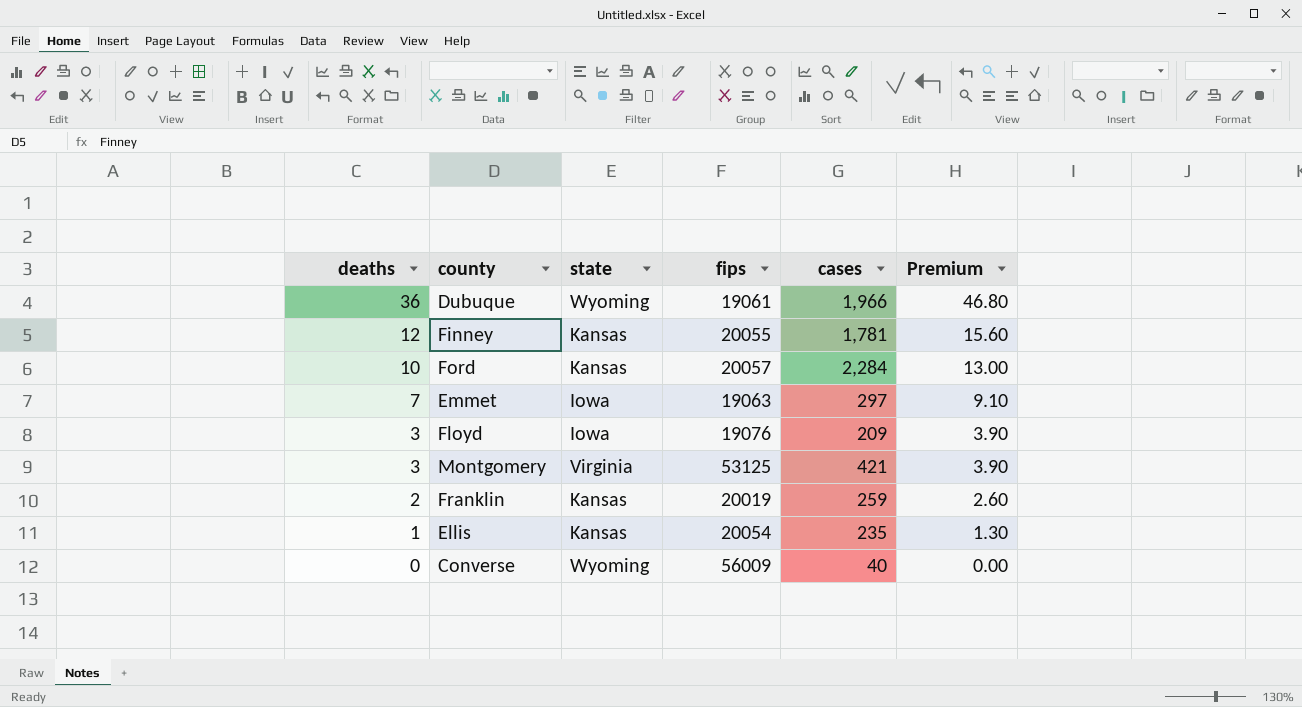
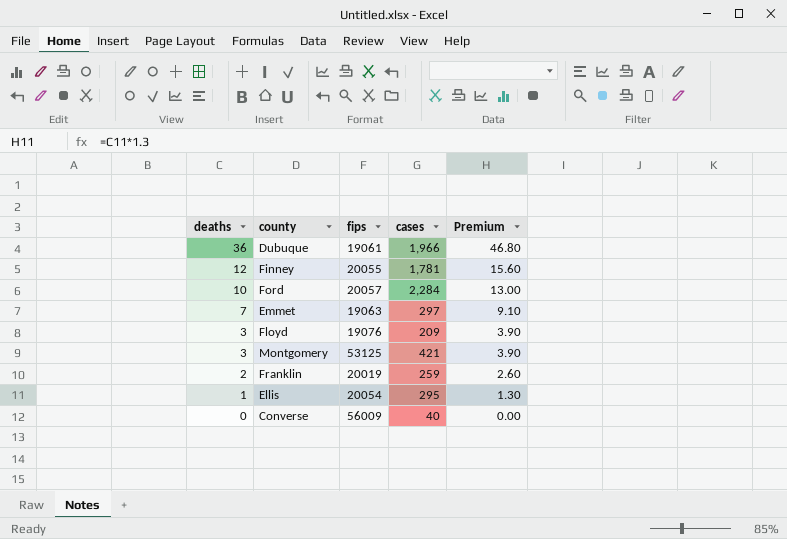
column state | position: 3 -> none
Ellis | cases: 235 -> 295

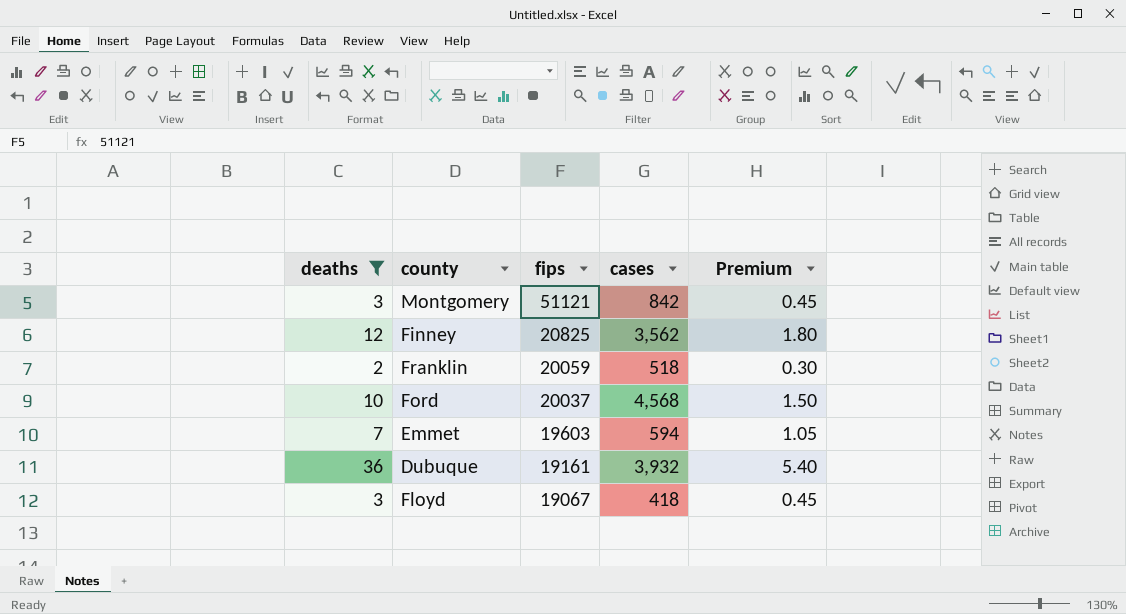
filter: none -> deaths >= 2
row order: deaths descending -> fips descending
column Premium | formula: [deaths] * 1.3 -> [deaths] * 0.15
Montgomery | fips: 53125 -> 51121
Montgomery | cases: 421 -> 842
Finney | fips: 20055 -> 20825
Finney | cases: 1,781 -> 3,562
Franklin | fips: 20019 -> 20059
Franklin | cases: 259 -> 518
Ford | fips: 20057 -> 20037
Ford | cases: 2,284 -> 4,568
Emmet | fips: 19063 -> 19603
Emmet | cases: 297 -> 594
Dubuque | fips: 19061 -> 19161
Dubuque | cases: 1,966 -> 3,932
Floyd | fips: 19076 -> 19067
Floyd | cases: 209 -> 418

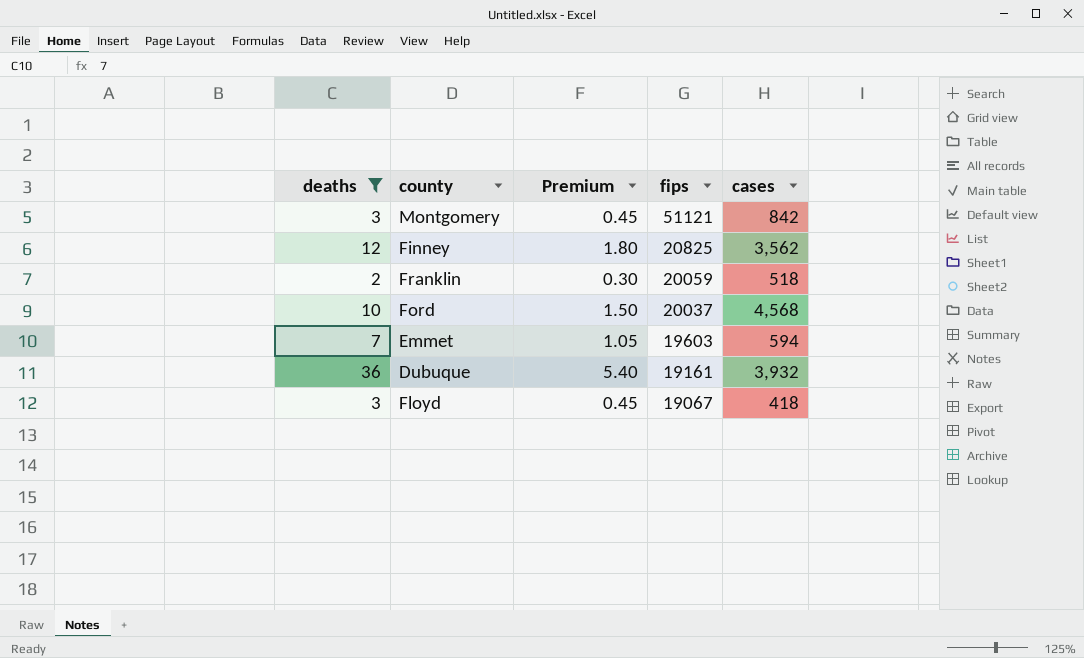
column Premium | position: 5 -> 3

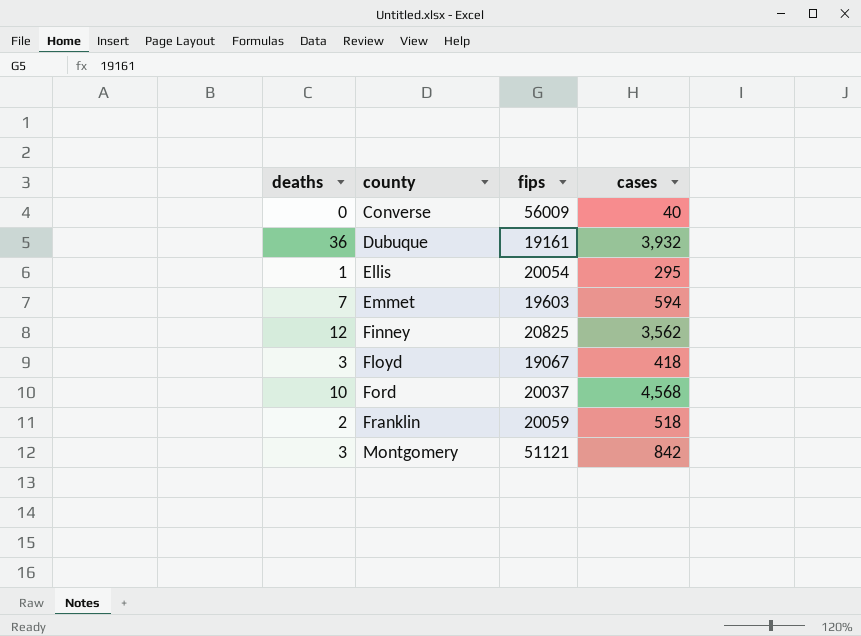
filter: deaths >= 2 -> none
row order: fips descending -> county ascending
column Premium | formula: [deaths] * 0.15 -> none

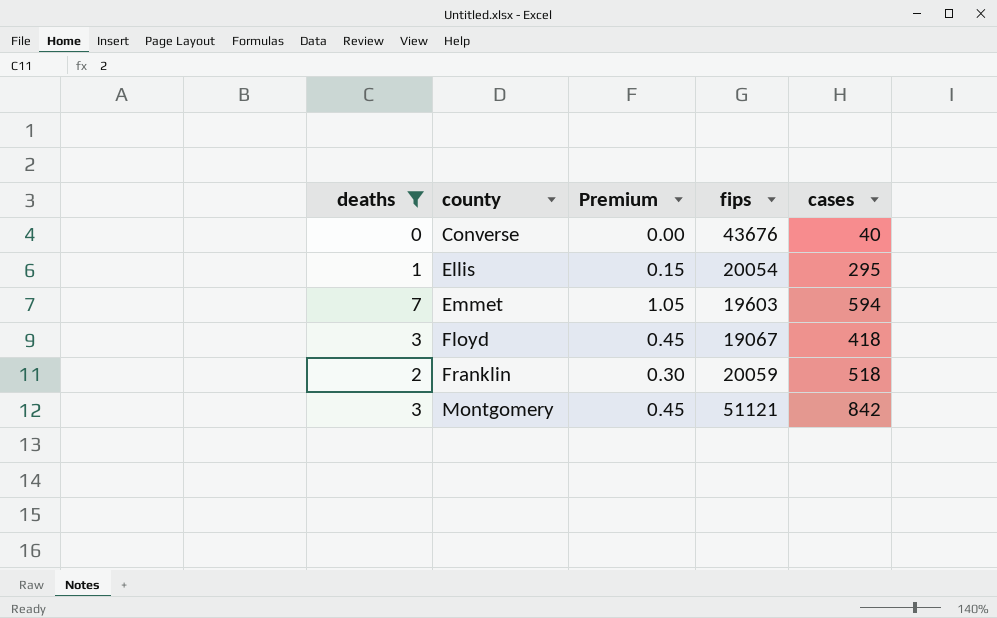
filter: none -> deaths <= 7
column Premium | formula: none -> [deaths] * 0.15
Converse | fips: 56009 -> 43676

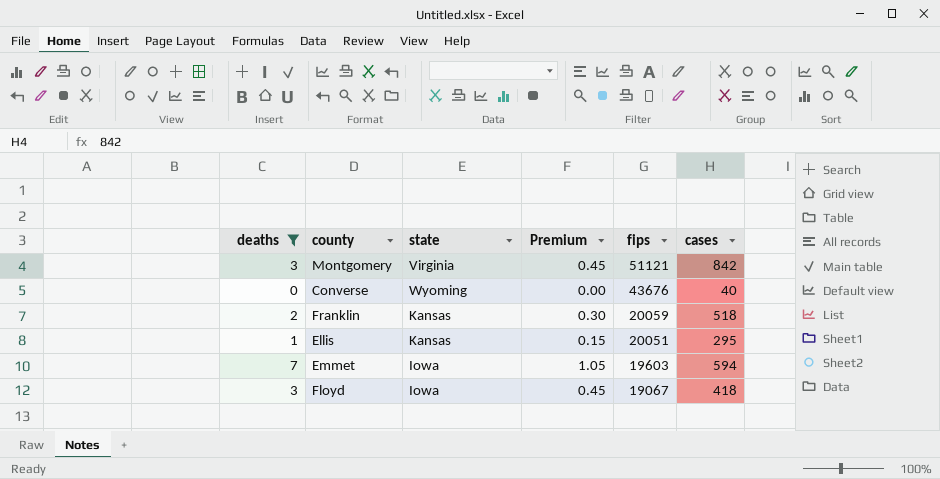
row order: county ascending -> fips descending
column state | position: none -> 3
Ellis | fips: 20054 -> 20051

